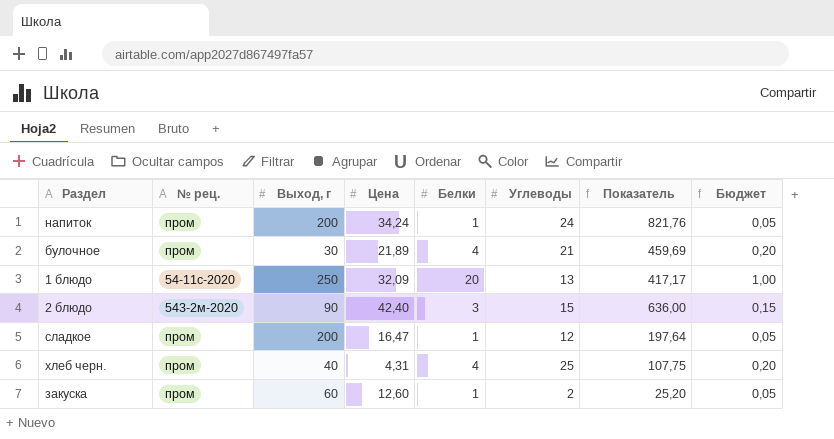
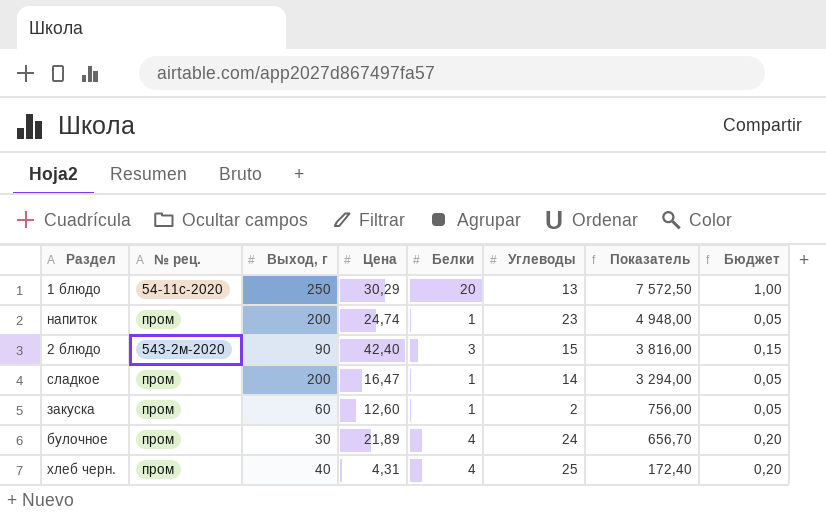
row order: none -> Показатель descending
column Показатель | formula: [Цена] * [Углеводы] -> [Выход, г] * [Цена]
1 блюдо | Цена: 32,09 -> 30,29
напиток | Цена: 34,24 -> 24,74
напиток | Углеводы: 24 -> 23
сладкое | Углеводы: 12 -> 14
булочное | Углеводы: 21 -> 24

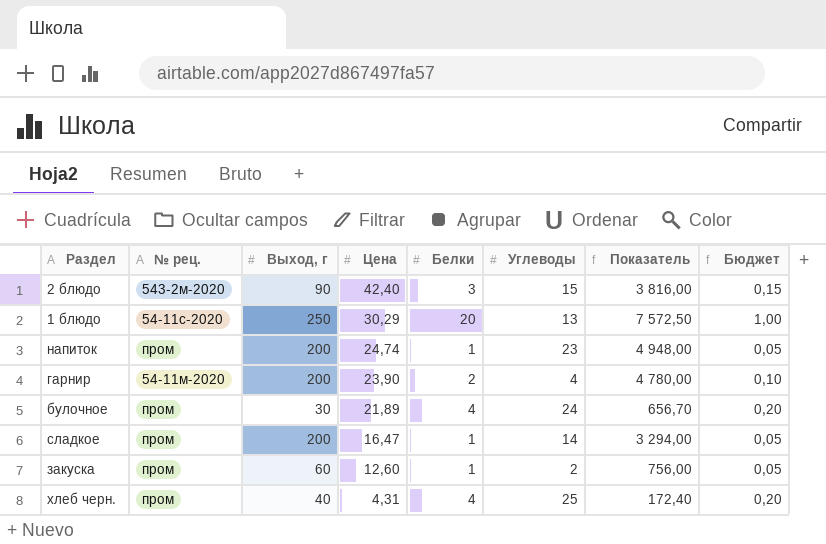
row order: Показатель descending -> Цена descending
row гарнир: none -> 54-11м-2020 | 200 | 23,90 | 2 | 4 | 4 780,00 | 0,10

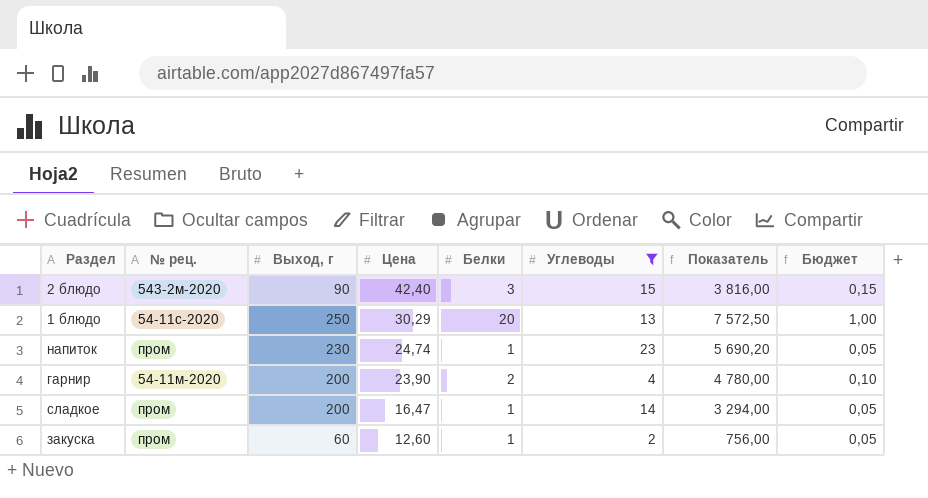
filter: none -> Углеводы <= 23
напиток | Выход, г: 200 -> 230
напиток | Показатель: 4 948,00 -> 5 690,20

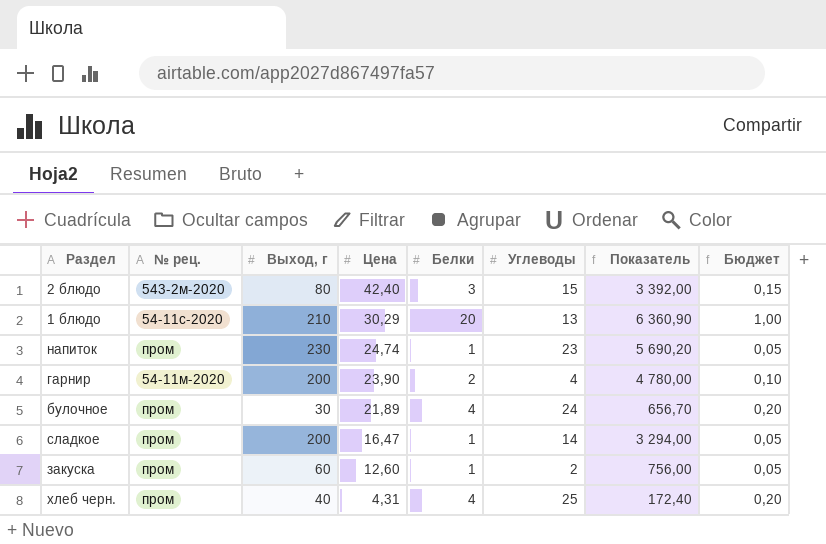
filter: Углеводы <= 23 -> none
2 блюдо | Выход, г: 90 -> 80
2 блюдо | Показатель: 3 816,00 -> 3 392,00
1 блюдо | Выход, г: 250 -> 210
1 блюдо | Показатель: 7 572,50 -> 6 360,90

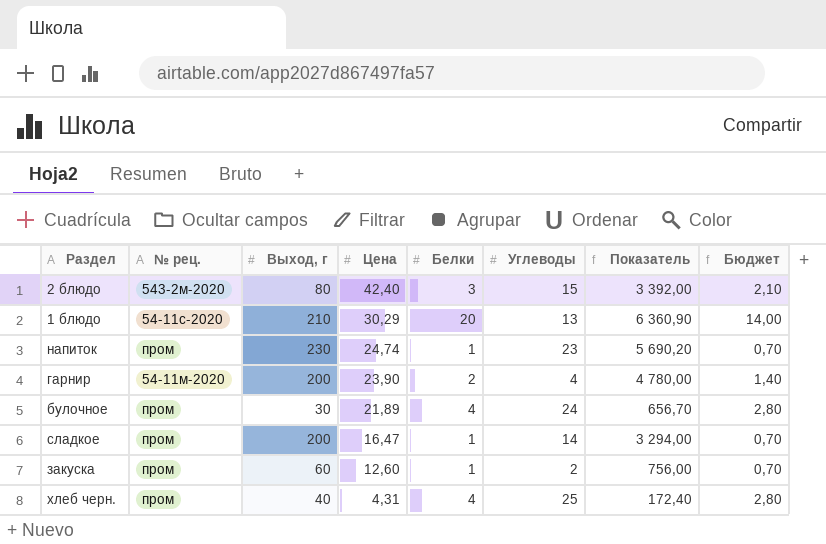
column Бюджет | formula: [Белки] * 0,05 -> [Белки] * 0,7

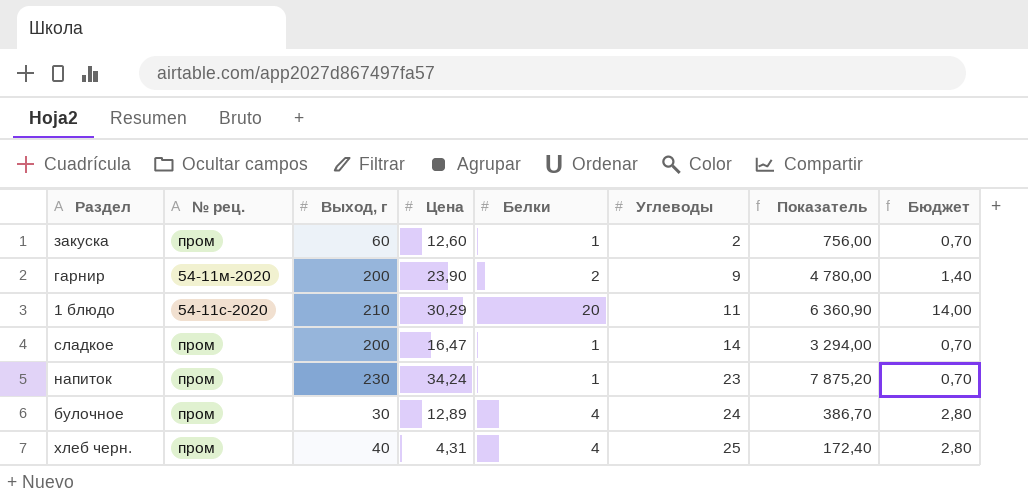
row order: Цена descending -> Углеводы ascending
row 2 блюдо: 543-2м-2020 | 80 | 42,40 | 3 | 15 | 3 392,00 | 2,10 -> none
гарнир | Углеводы: 4 -> 9
1 блюдо | Углеводы: 13 -> 11
напиток | Цена: 24,74 -> 34,24
напиток | Показатель: 5 690,20 -> 7 875,20
булочное | Цена: 21,89 -> 12,89
булочное | Показатель: 656,70 -> 386,70

